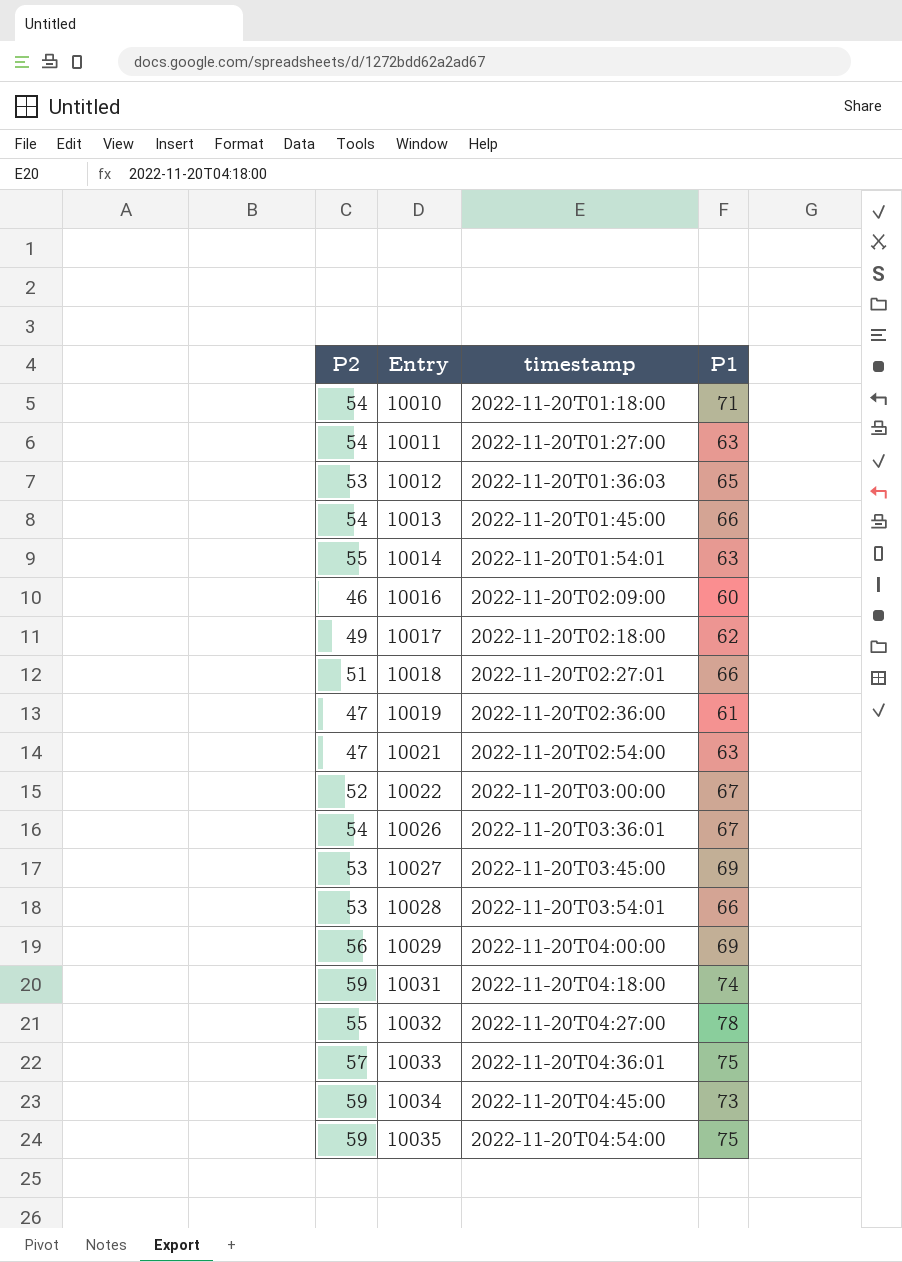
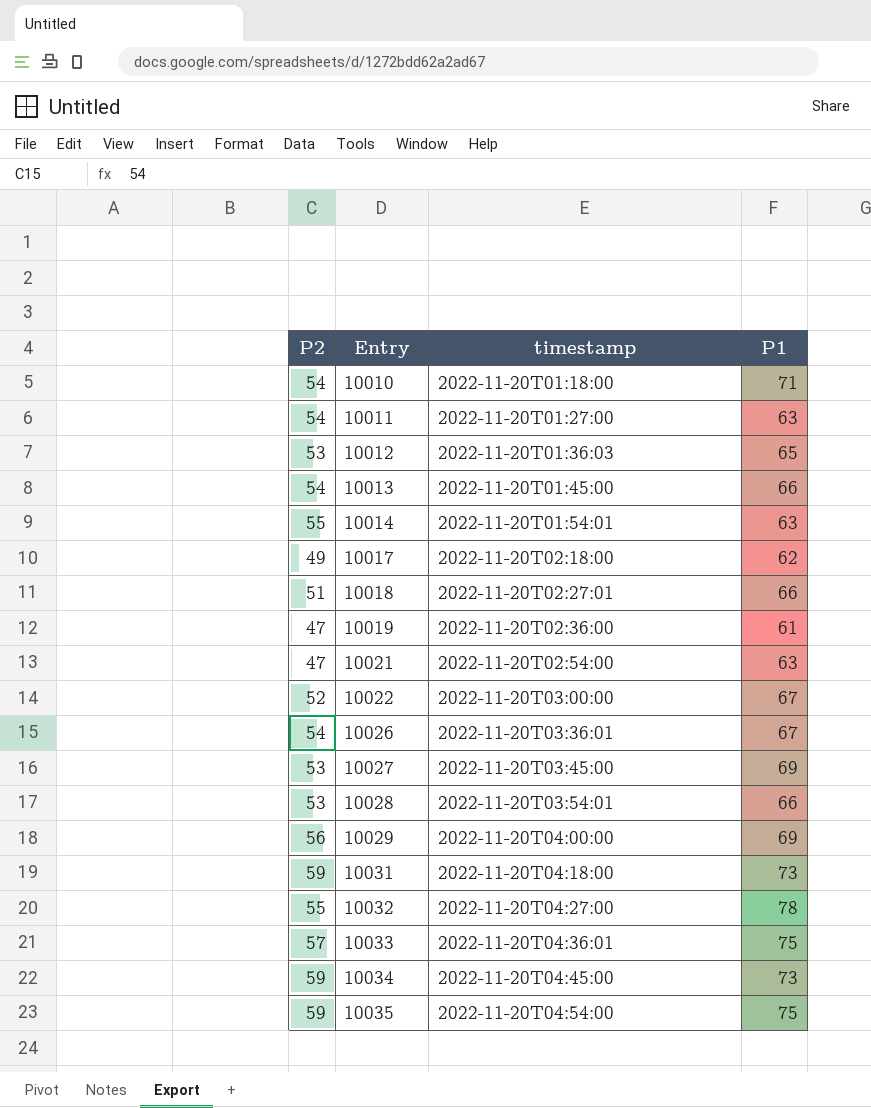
row 10016: 46 | 2022-11-20T02:09:00 | 60 -> none
10031 | P1: 74 -> 73

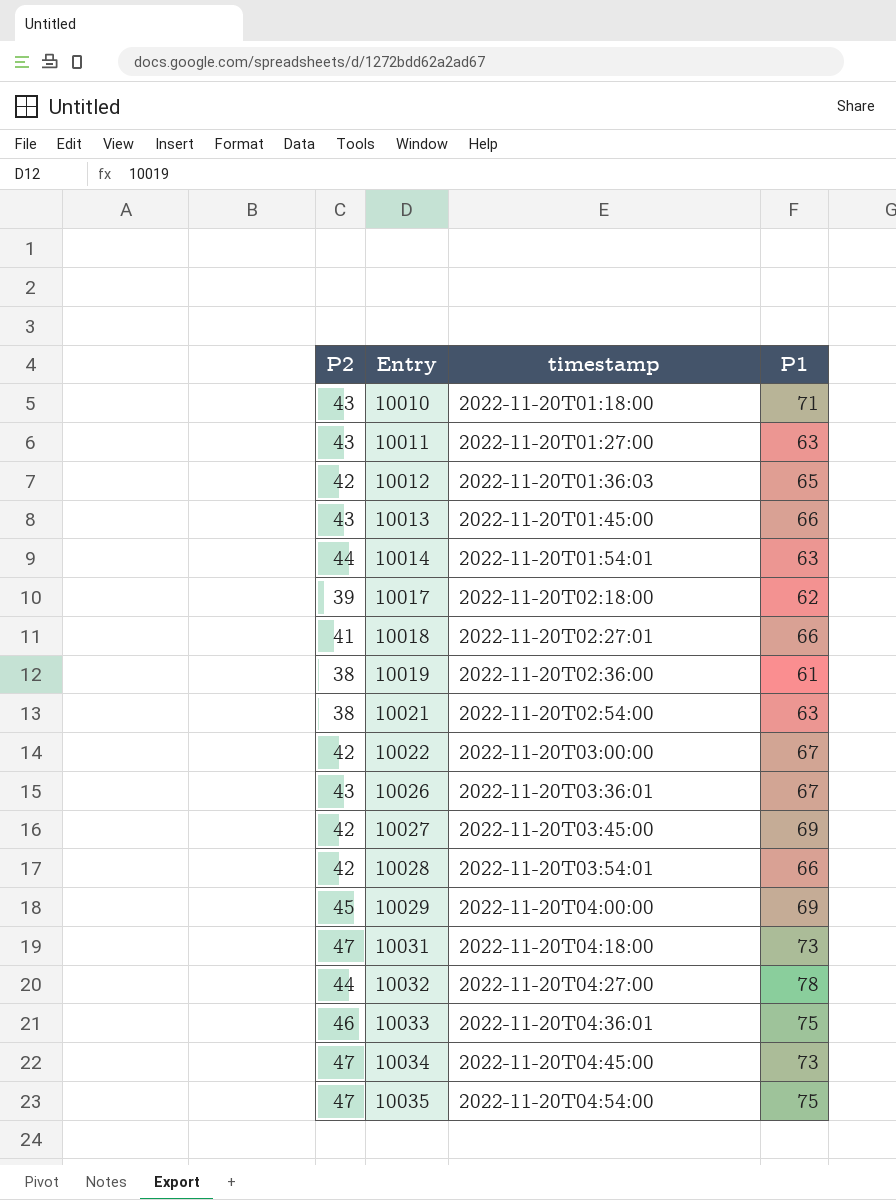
10010 | P2: 54 -> 43
10011 | P2: 54 -> 43
10012 | P2: 53 -> 42
10013 | P2: 54 -> 43
10014 | P2: 55 -> 44
10017 | P2: 49 -> 39
10018 | P2: 51 -> 41
10019 | P2: 47 -> 38
10021 | P2: 47 -> 38
10022 | P2: 52 -> 42
10026 | P2: 54 -> 43
10027 | P2: 53 -> 42
10028 | P2: 53 -> 42
10029 | P2: 56 -> 45
10031 | P2: 59 -> 47
10032 | P2: 55 -> 44
10033 | P2: 57 -> 46
10034 | P2: 59 -> 47
10035 | P2: 59 -> 47

